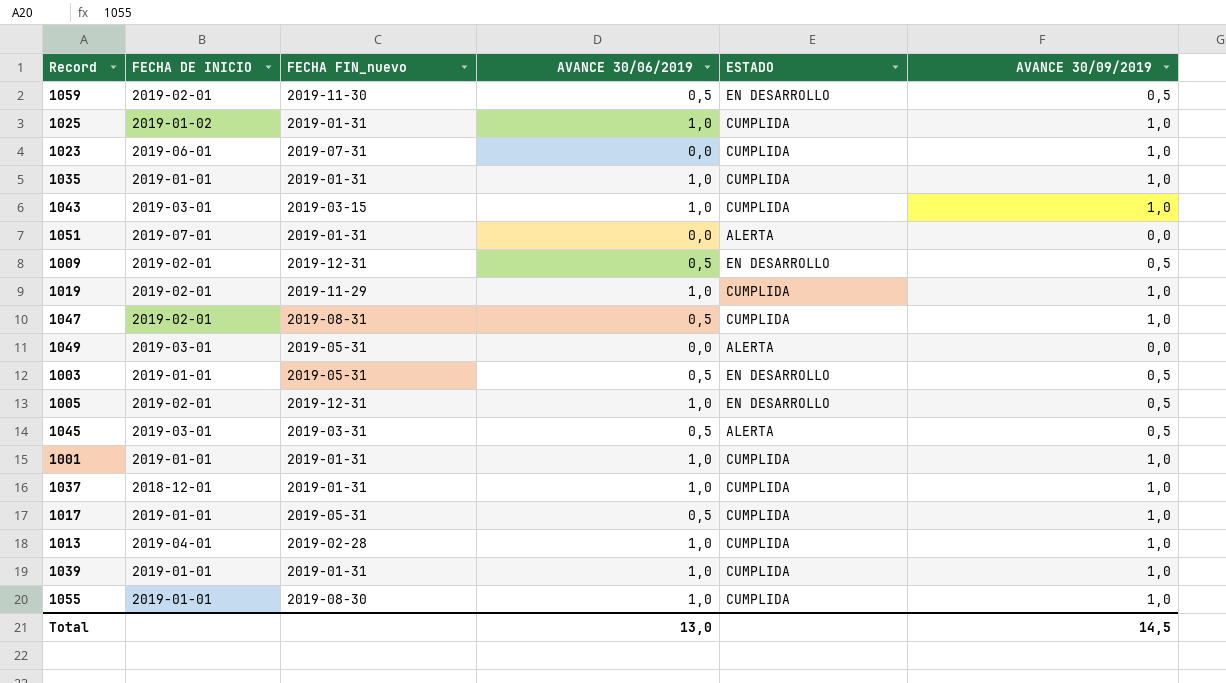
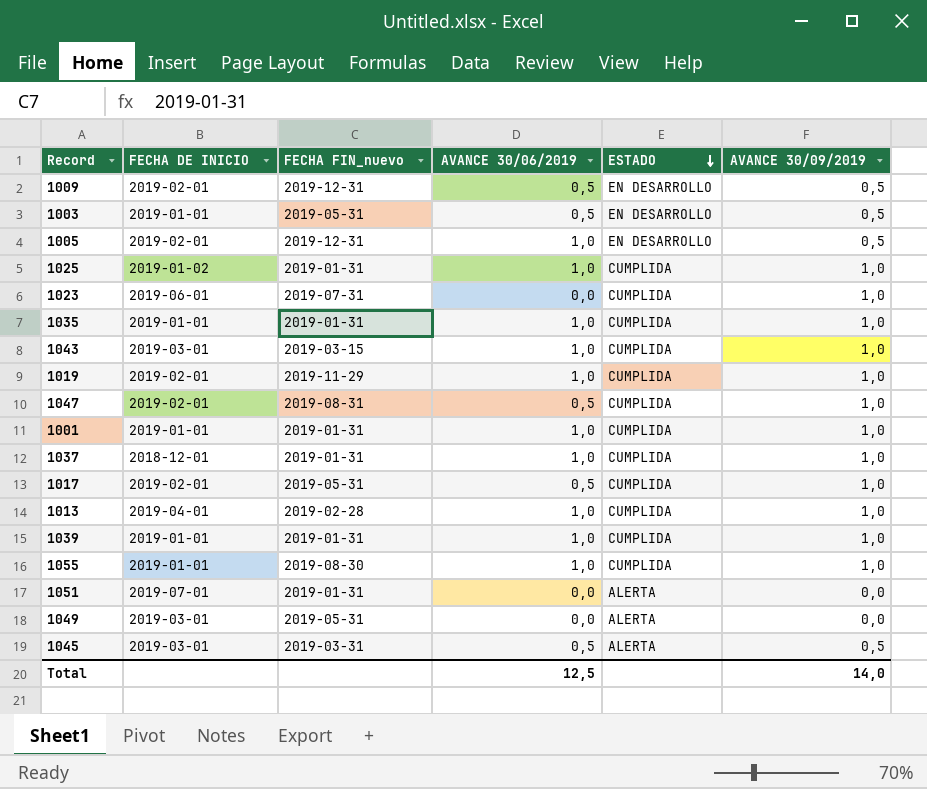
row order: none -> ESTADO descending
row 1059: 2019-02-01 | 2019-11-30 | 0,5 | EN DESARROLLO | 0,5 -> none
1017 | FECHA DE INICIO: 2019-01-01 -> 2019-02-01
Total | AVANCE 30/06/2019: 13,0 -> 12,5
Total | AVANCE 30/09/2019: 14,5 -> 14,0

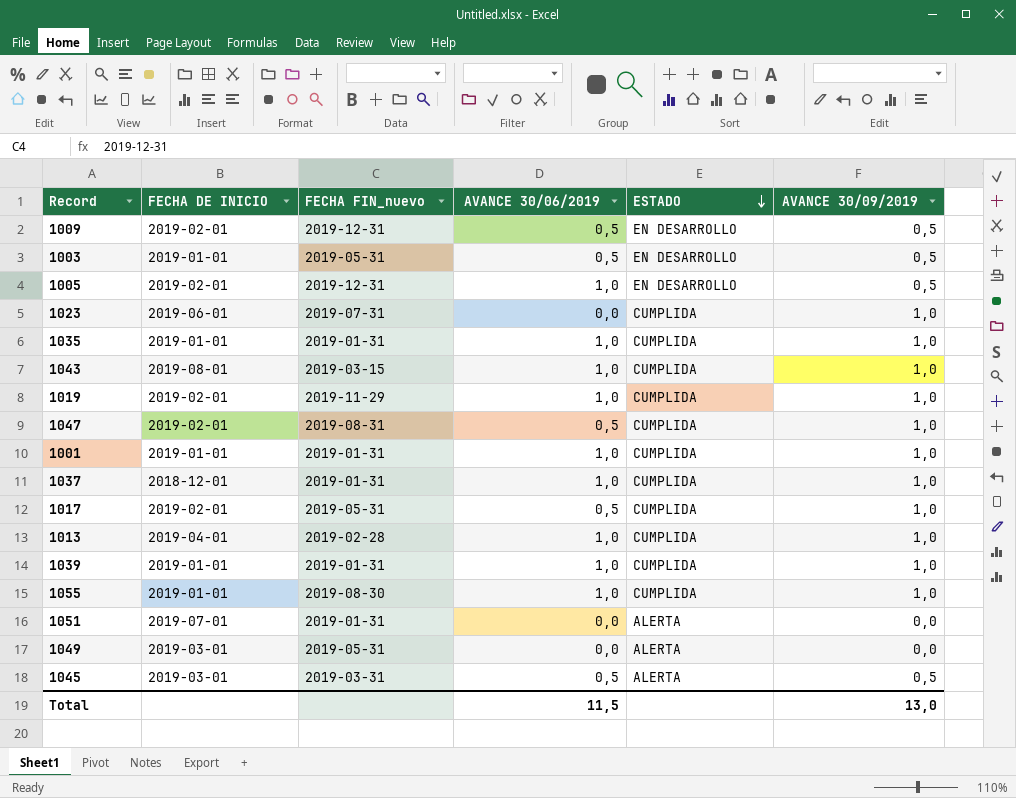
row 1025: 2019-01-02 | 2019-01-31 | 1,0 | CUMPLIDA | 1,0 -> none
1043 | FECHA DE INICIO: 2019-03-01 -> 2019-08-01
Total | AVANCE 30/06/2019: 12,5 -> 11,5
Total | AVANCE 30/09/2019: 14,0 -> 13,0

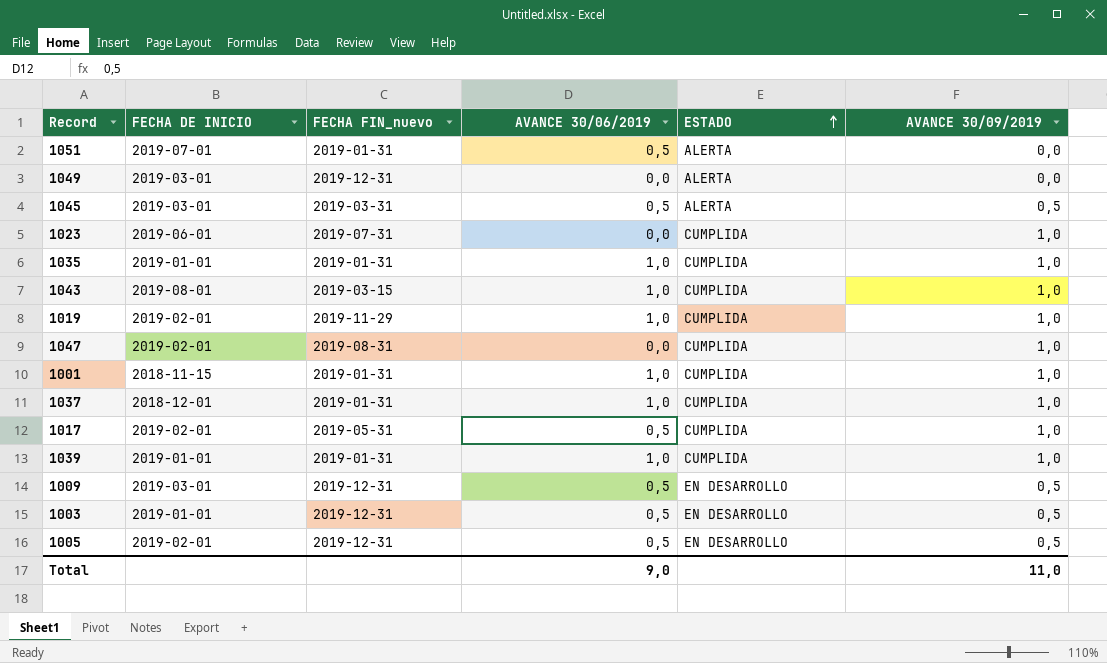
row order: ESTADO descending -> ESTADO ascending
row 1013: 2019-04-01 | 2019-02-28 | 1,0 | CUMPLIDA | 1,0 -> none
row 1055: 2019-01-01 | 2019-08-30 | 1,0 | CUMPLIDA | 1,0 -> none
1051 | AVANCE 30/06/2019: 0,0 -> 0,5
1049 | FECHA FIN_nuevo: 2019-05-31 -> 2019-12-31
1047 | AVANCE 30/06/2019: 0,5 -> 0,0
1001 | FECHA DE INICIO: 2019-01-01 -> 2018-11-15
1009 | FECHA DE INICIO: 2019-02-01 -> 2019-03-01
1003 | FECHA FIN_nuevo: 2019-05-31 -> 2019-12-31
1005 | AVANCE 30/06/2019: 1,0 -> 0,5
Total | AVANCE 30/06/2019: 11,5 -> 9,0
Total | AVANCE 30/09/2019: 13,0 -> 11,0

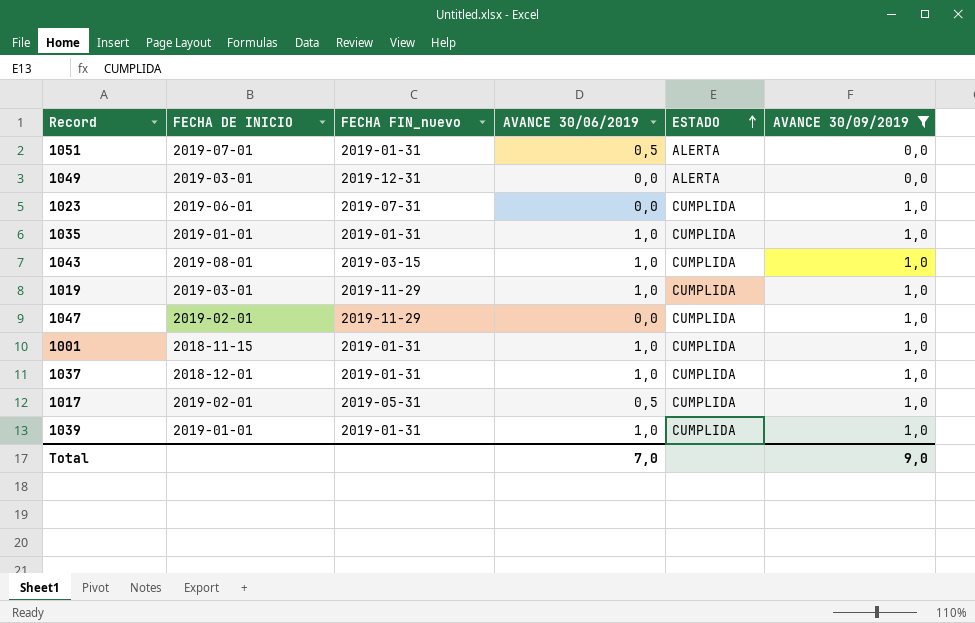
filter: none -> AVANCE 30/09/2019 != 0,5
1019 | FECHA DE INICIO: 2019-02-01 -> 2019-03-01
1047 | FECHA FIN_nuevo: 2019-08-31 -> 2019-11-29
Total | AVANCE 30/06/2019: 9,0 -> 7,0
Total | AVANCE 30/09/2019: 11,0 -> 9,0

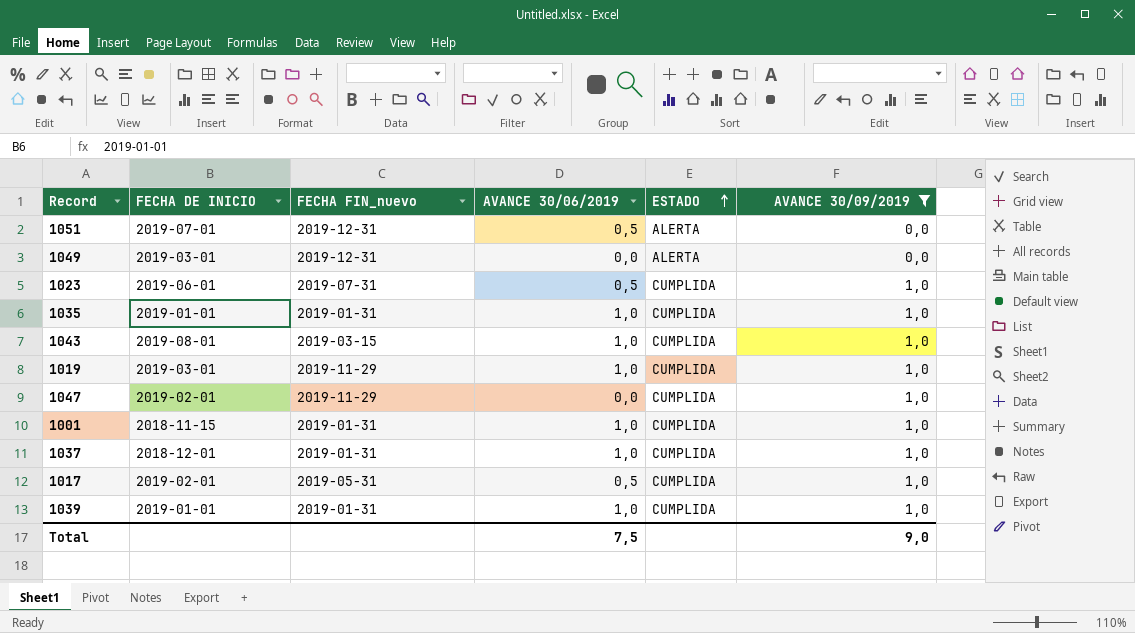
1051 | FECHA FIN_nuevo: 2019-01-31 -> 2019-12-31
1023 | AVANCE 30/06/2019: 0,0 -> 0,5
Total | AVANCE 30/06/2019: 7,0 -> 7,5

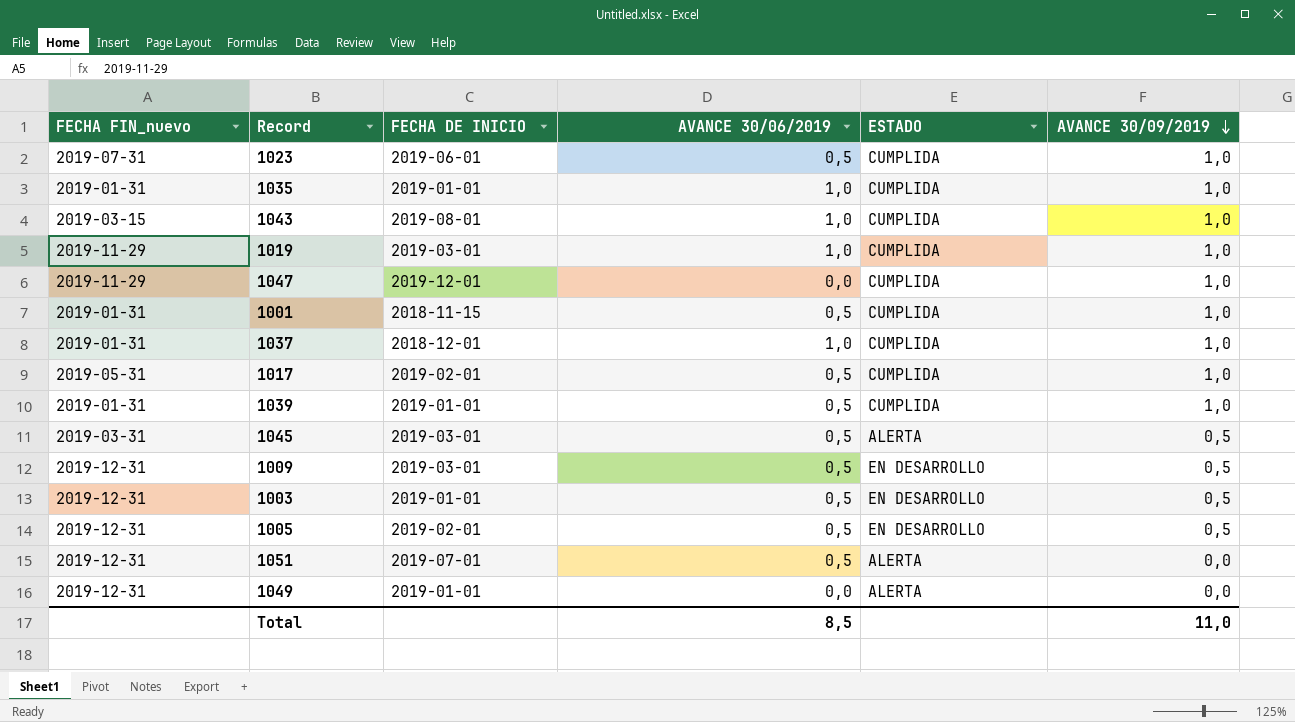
filter: AVANCE 30/09/2019 != 0,5 -> none
row order: ESTADO ascending -> AVANCE 30/09/2019 descending
column FECHA FIN_nuevo | position: 3 -> 1
1047 | FECHA DE INICIO: 2019-02-01 -> 2019-12-01
1001 | AVANCE 30/06/2019: 1,0 -> 0,5
1039 | AVANCE 30/06/2019: 1,0 -> 0,5
1049 | FECHA DE INICIO: 2019-03-01 -> 2019-01-01
Total | AVANCE 30/06/2019: 7,5 -> 8,5
Total | AVANCE 30/09/2019: 9,0 -> 11,0

